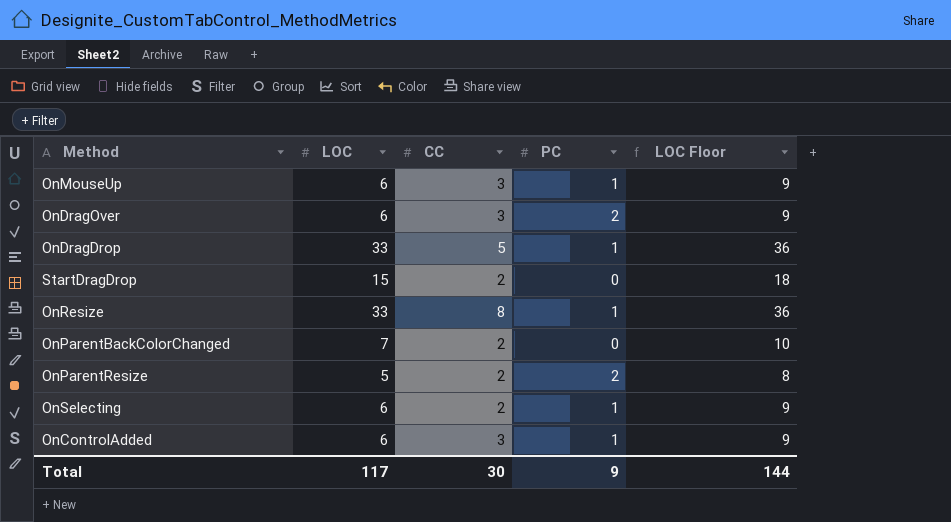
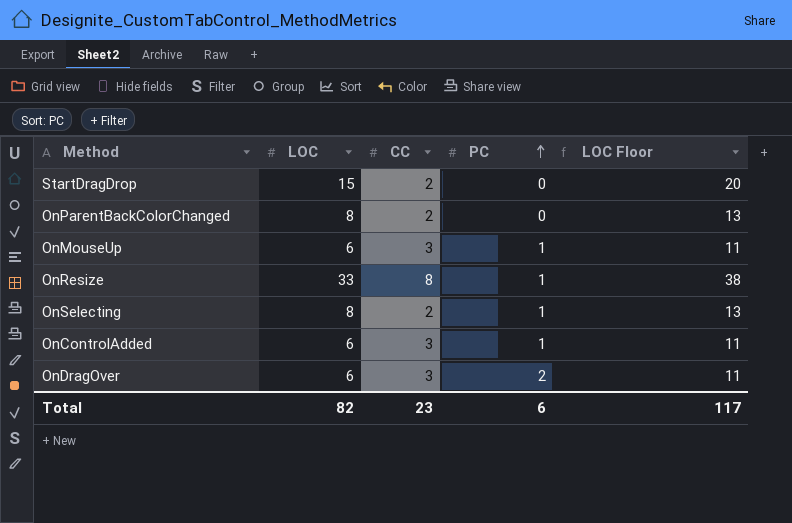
row order: none -> PC ascending
column LOC Floor | formula: [LOC] + 3 -> [LOC] + 5
row OnDragDrop: 33 | 5 | 1 | 36 -> none
row OnParentResize: 5 | 2 | 2 | 8 -> none
OnParentBackColorChanged | LOC: 7 -> 8
OnSelecting | LOC: 6 -> 8
Total | LOC: 117 -> 82
Total | CC: 30 -> 23
Total | PC: 9 -> 6
Total | LOC Floor: 144 -> 117

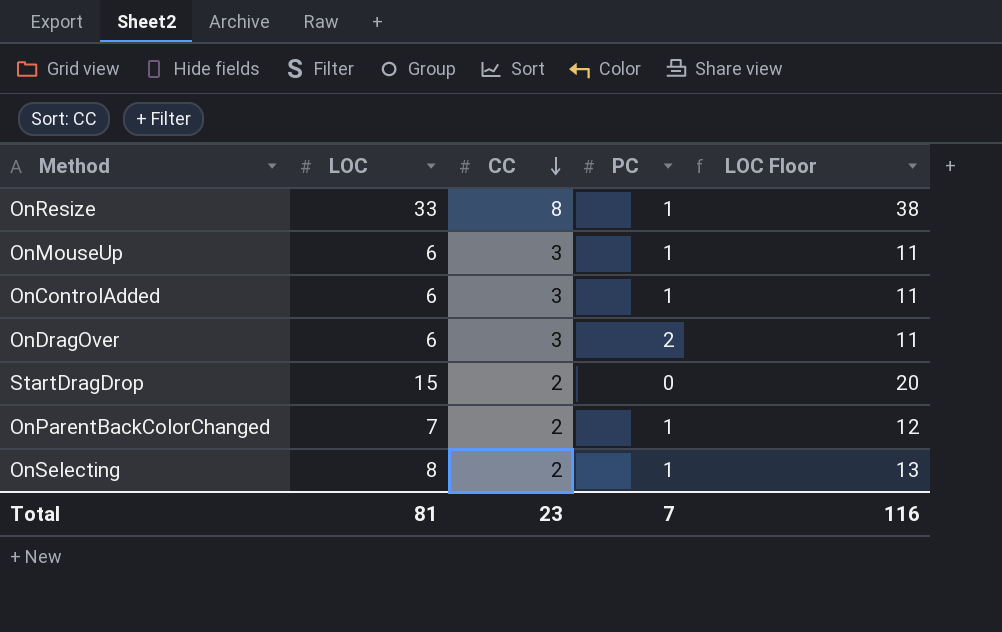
row order: PC ascending -> CC descending
OnParentBackColorChanged | LOC: 8 -> 7
OnParentBackColorChanged | PC: 0 -> 1
OnParentBackColorChanged | LOC Floor: 13 -> 12
Total | LOC: 82 -> 81
Total | PC: 6 -> 7
Total | LOC Floor: 117 -> 116

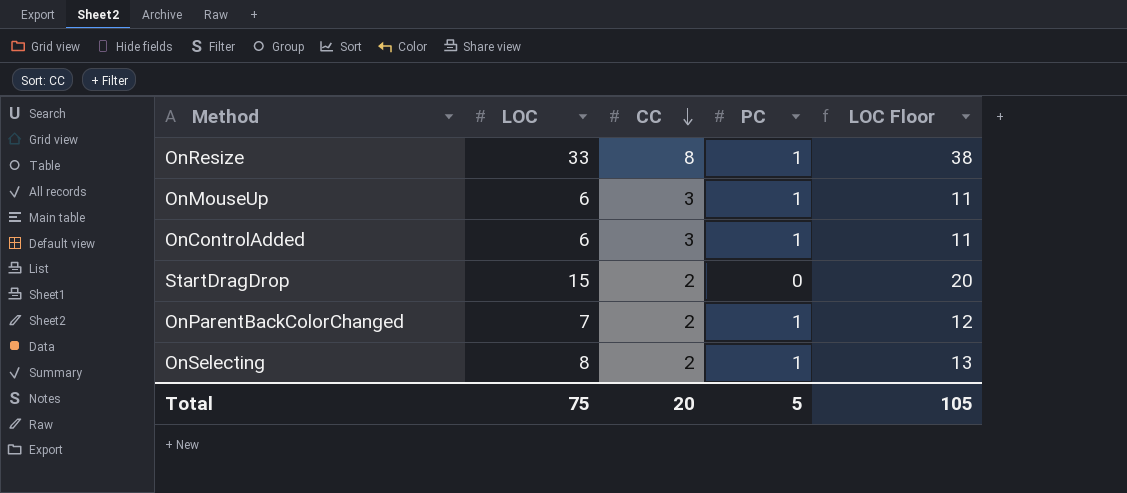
row OnDragOver: 6 | 3 | 2 | 11 -> none
Total | LOC: 81 -> 75
Total | CC: 23 -> 20
Total | PC: 7 -> 5
Total | LOC Floor: 116 -> 105

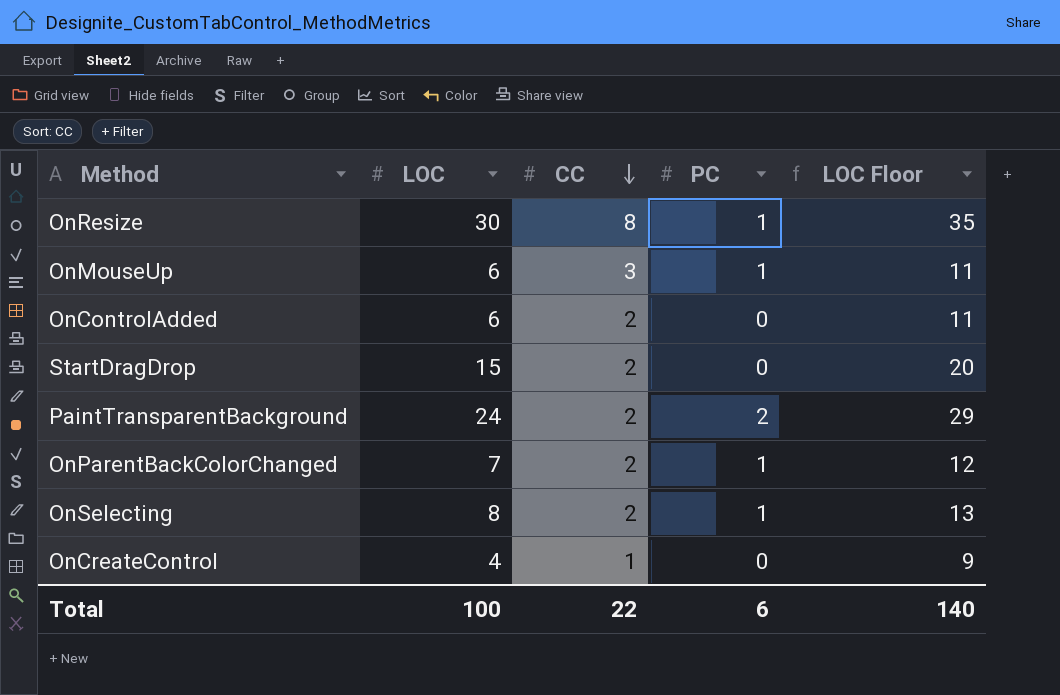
OnResize | LOC: 33 -> 30
OnResize | LOC Floor: 38 -> 35
OnControlAdded | CC: 3 -> 2
OnControlAdded | PC: 1 -> 0
row PaintTransparentBackground: none -> 24 | 2 | 2 | 29
row OnCreateControl: none -> 4 | 1 | 0 | 9
Total | LOC: 75 -> 100
Total | CC: 20 -> 22
Total | PC: 5 -> 6
Total | LOC Floor: 105 -> 140

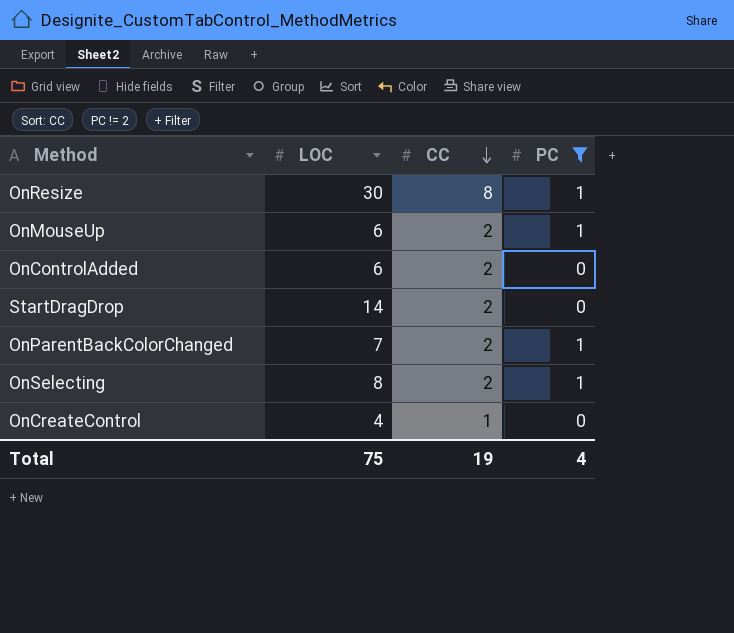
filter: none -> PC != 2
column LOC Floor | formula: [LOC] + 5 -> none
OnMouseUp | CC: 3 -> 2
StartDragDrop | LOC: 15 -> 14
Total | LOC: 100 -> 75
Total | CC: 22 -> 19
Total | PC: 6 -> 4

